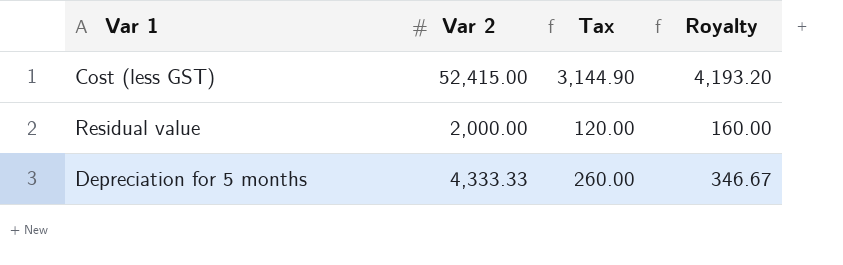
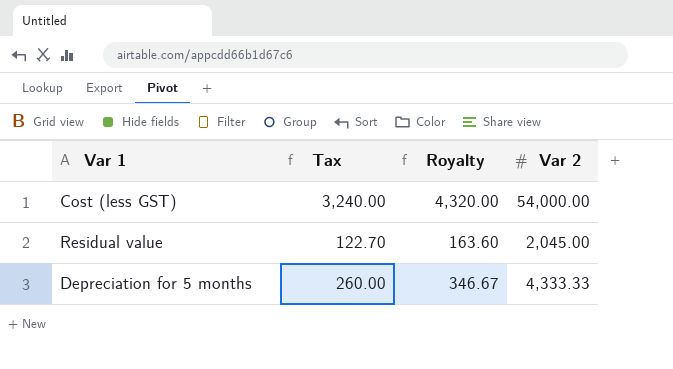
column Var 2 | position: 2 -> 4
Cost (less GST) | Tax: 3,144.90 -> 3,240.00
Cost (less GST) | Royalty: 4,193.20 -> 4,320.00
Cost (less GST) | Var 2: 52,415.00 -> 54,000.00
Residual value | Tax: 120.00 -> 122.70
Residual value | Royalty: 160.00 -> 163.60
Residual value | Var 2: 2,000.00 -> 2,045.00

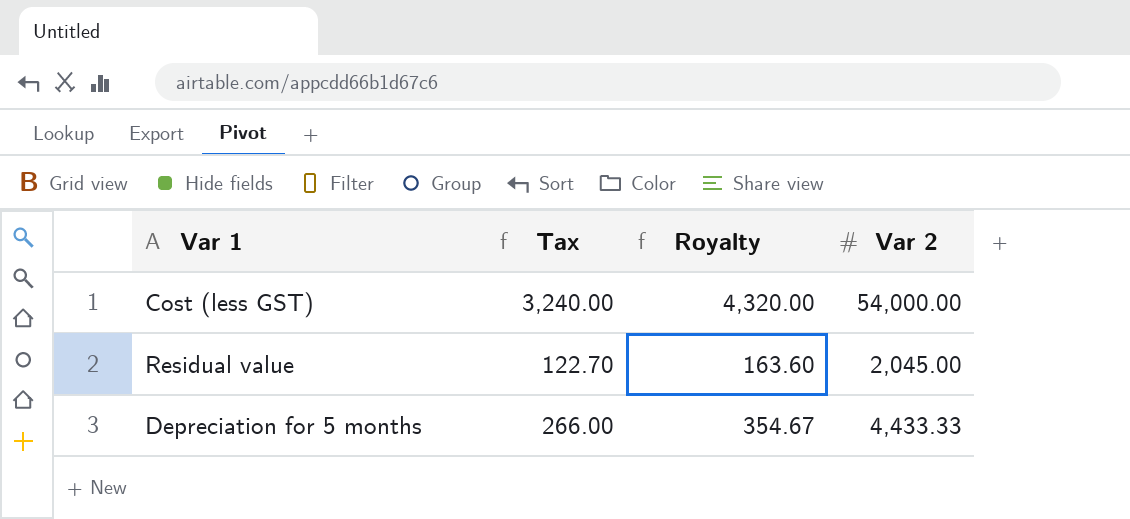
Depreciation for 5 months | Tax: 260.00 -> 266.00
Depreciation for 5 months | Royalty: 346.67 -> 354.67
Depreciation for 5 months | Var 2: 4,333.33 -> 4,433.33

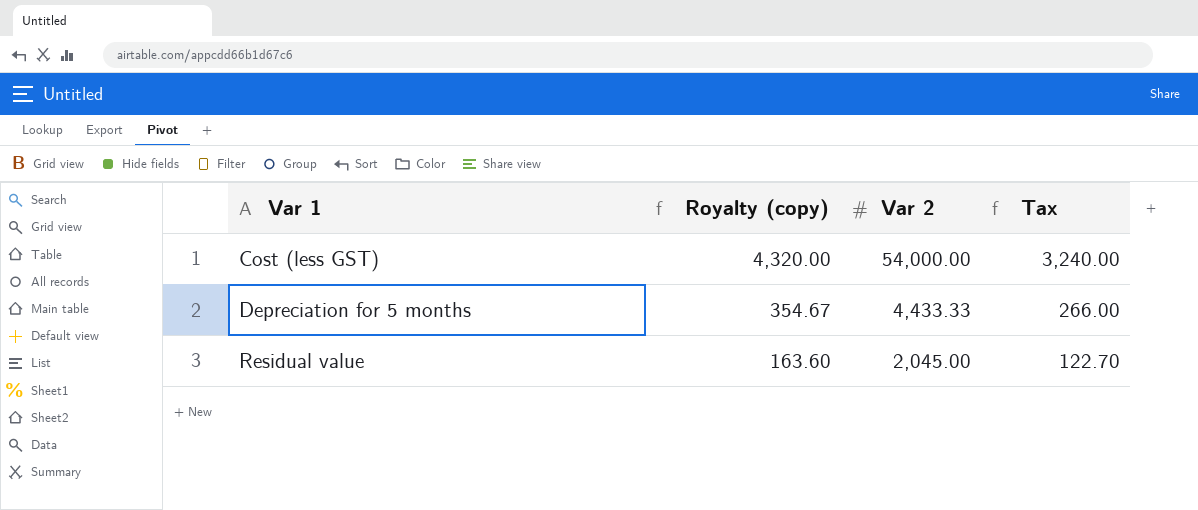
row order: none -> Var 1 ascending
column name: Royalty -> Royalty (copy)
column Tax | position: 2 -> 4

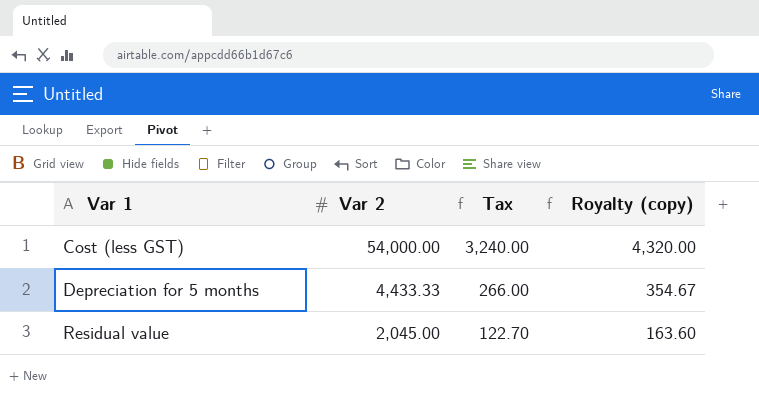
column Royalty (copy) | position: 2 -> 4

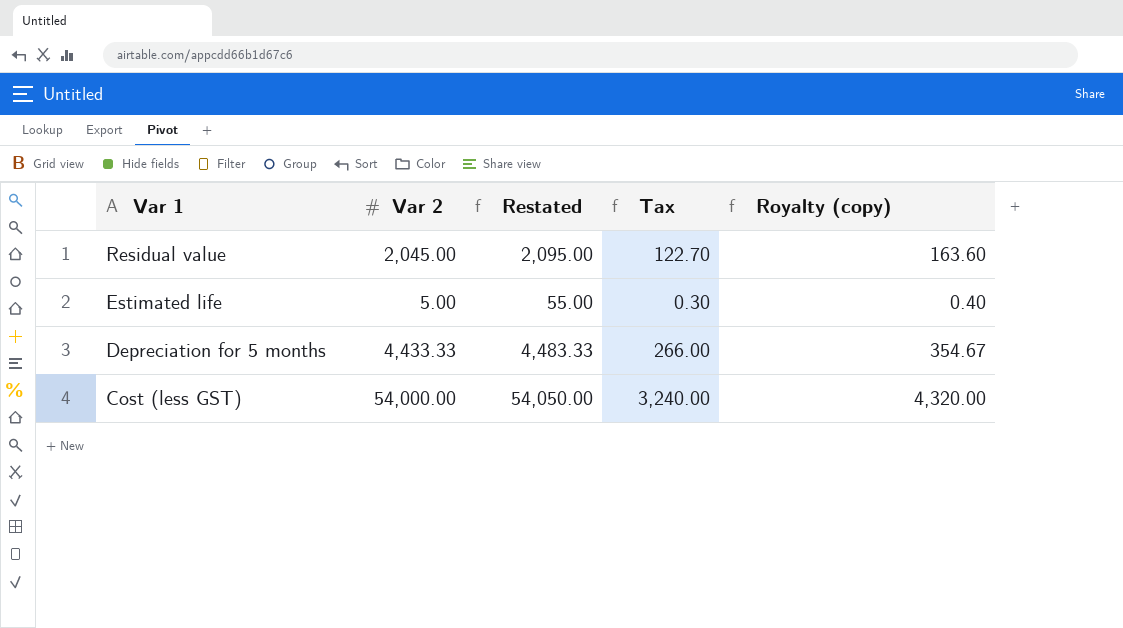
row order: Var 1 ascending -> Var 1 descending
column Restated | formula: none -> [Var 2] + 50
row Estimated life: none -> 5.00 | 55.00 | 0.30 | 0.40

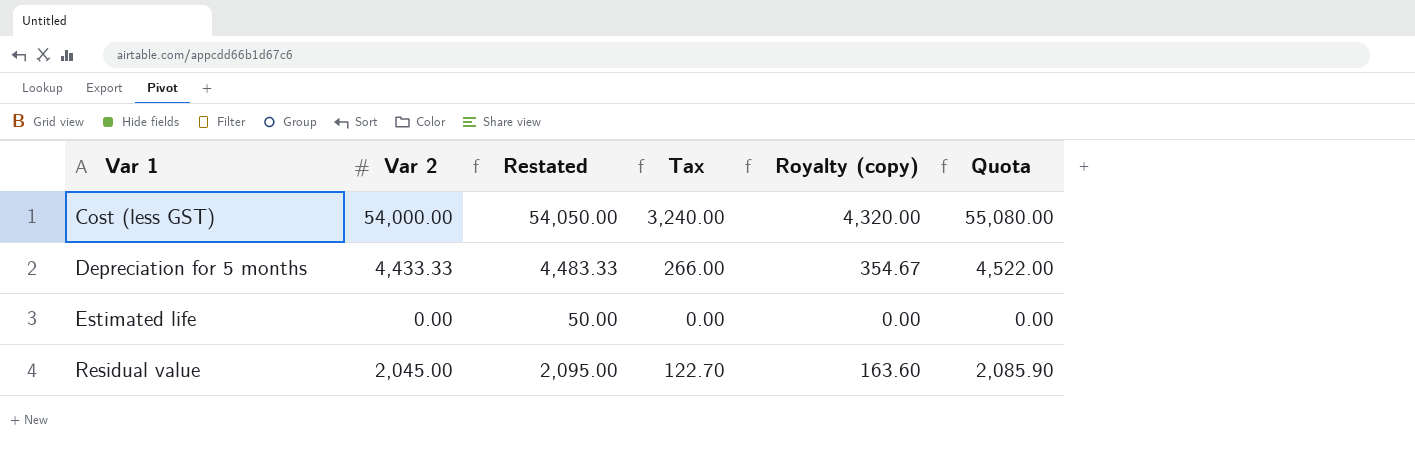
row order: Var 1 descending -> Var 1 ascending
column Quota | formula: none -> [Var 2] * 1.02
Estimated life | Var 2: 5.00 -> 0.00
Estimated life | Restated: 55.00 -> 50.00
Estimated life | Tax: 0.30 -> 0.00
Estimated life | Royalty (copy): 0.40 -> 0.00

